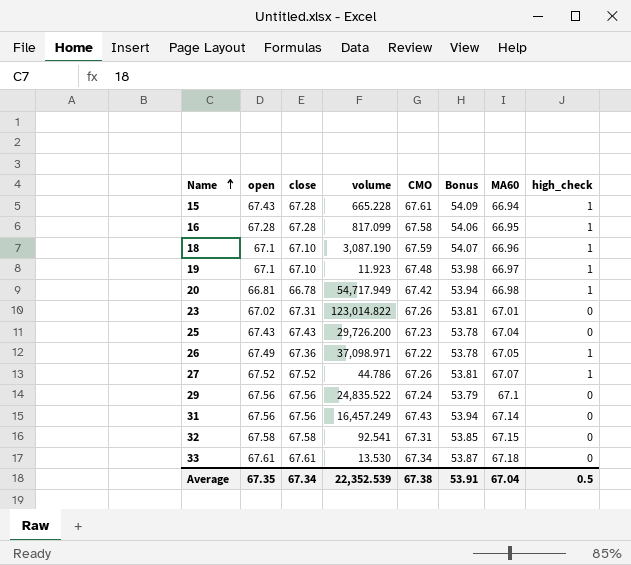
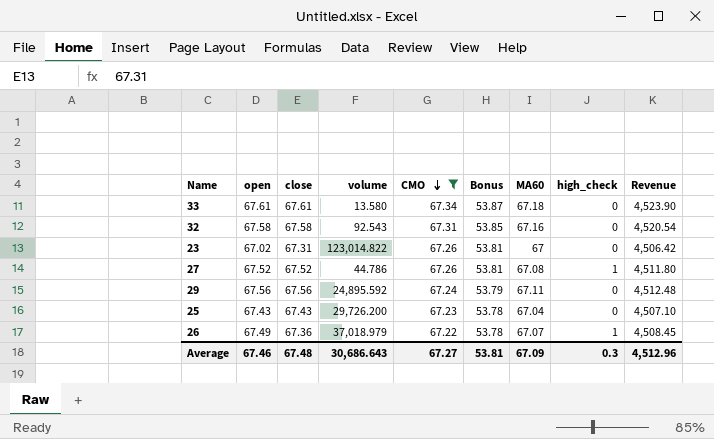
filter: none -> CMO <= 67.34
row order: Name ascending -> CMO descending
column Revenue | formula: none -> [CMO] * [MA60]
33 | volume: 13.530 -> 13.580
32 | volume: 92.541 -> 92.543
32 | MA60: 67.15 -> 67.16
23 | MA60: 67.01 -> 67
27 | MA60: 67.07 -> 67.08
29 | volume: 24,835.522 -> 24,895.592
29 | MA60: 67.1 -> 67.11
26 | volume: 37,098.971 -> 37,018.979
26 | MA60: 67.05 -> 67.07
Average | open: 67.35 -> 67.46
Average | close: 67.34 -> 67.48
Average | volume: 22,352.539 -> 30,686.643
Average | CMO: 67.38 -> 67.27
Average | Bonus: 53.91 -> 53.81
Average | MA60: 67.04 -> 67.09
Average | high_check: 0.5 -> 0.3

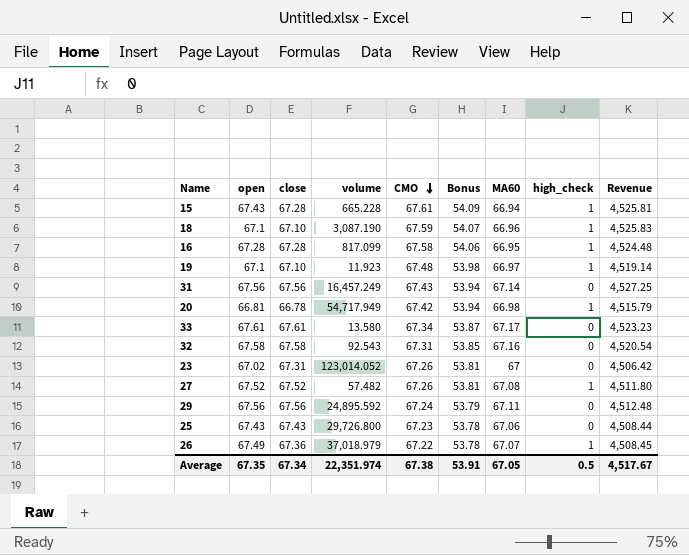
filter: CMO <= 67.34 -> none
33 | MA60: 67.18 -> 67.17
33 | Revenue: 4,523.90 -> 4,523.23
23 | volume: 123,014.822 -> 123,014.052
27 | volume: 44.786 -> 57.482
25 | volume: 29,726.200 -> 29,726.800
25 | MA60: 67.04 -> 67.06
25 | Revenue: 4,507.10 -> 4,508.44
Average | open: 67.46 -> 67.35
Average | close: 67.48 -> 67.34
Average | volume: 30,686.643 -> 22,351.974
Average | CMO: 67.27 -> 67.38
Average | Bonus: 53.81 -> 53.91
Average | MA60: 67.09 -> 67.05
Average | high_check: 0.3 -> 0.5
Average | Revenue: 4,512.96 -> 4,517.67

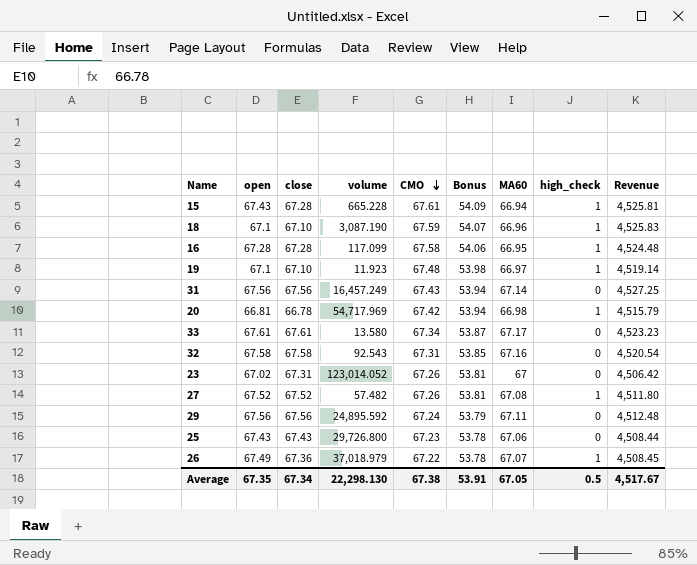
16 | volume: 817.099 -> 117.099
20 | volume: 54,717.949 -> 54,717.969
Average | volume: 22,351.974 -> 22,298.130

